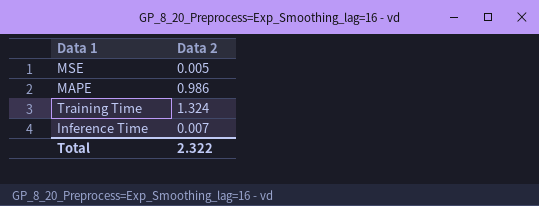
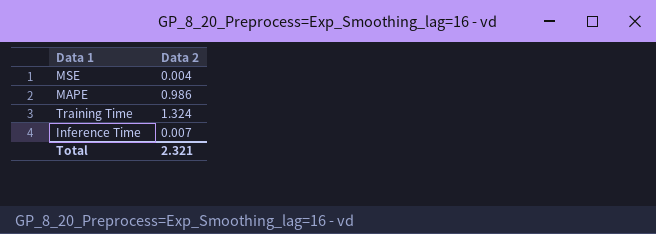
MSE | Data 2: 0.005 -> 0.004
Total | Data 2: 2.322 -> 2.321

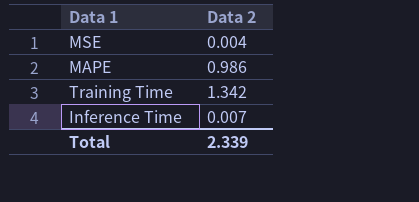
Training Time | Data 2: 1.324 -> 1.342
Total | Data 2: 2.321 -> 2.339

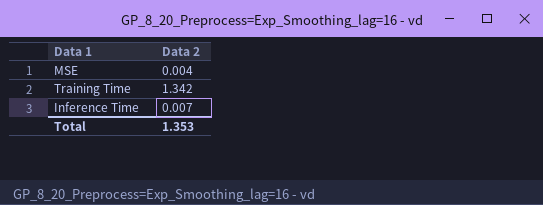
row MAPE: 0.986 -> none
Total | Data 2: 2.339 -> 1.353

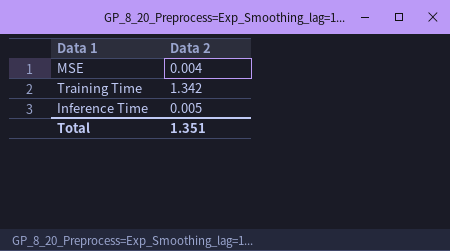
Inference Time | Data 2: 0.007 -> 0.005
Total | Data 2: 1.353 -> 1.351

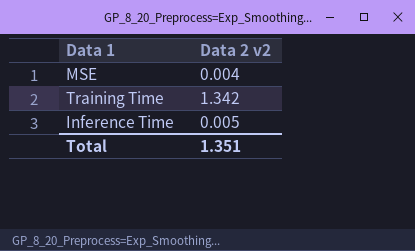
column name: Data 2 -> Data 2 v2

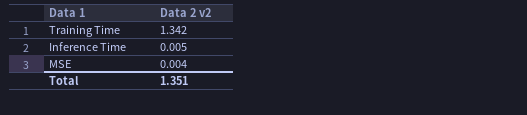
row order: none -> Data 2 v2 descending

